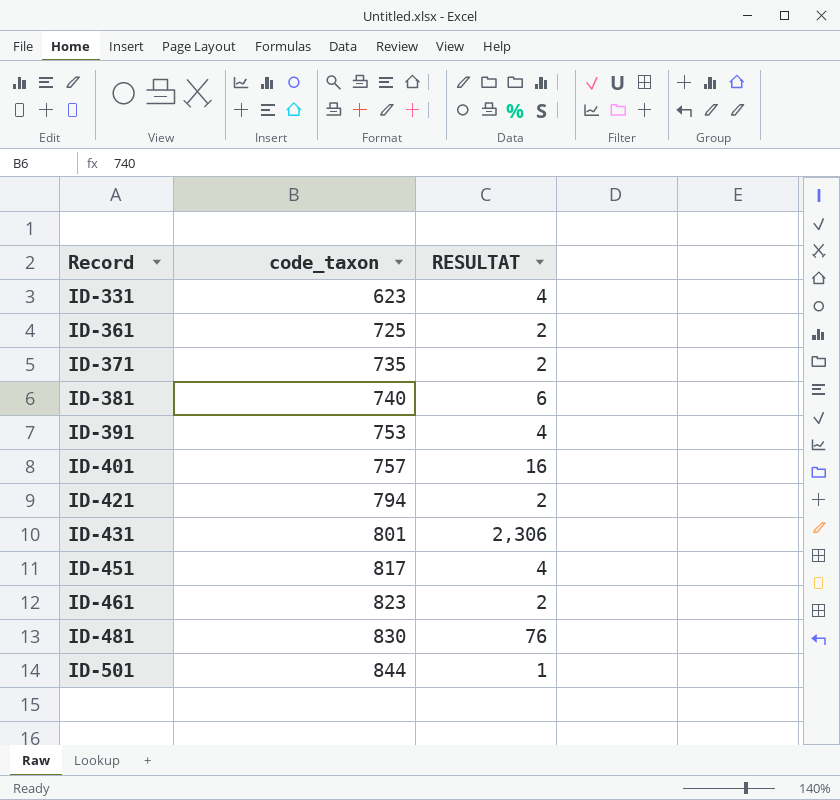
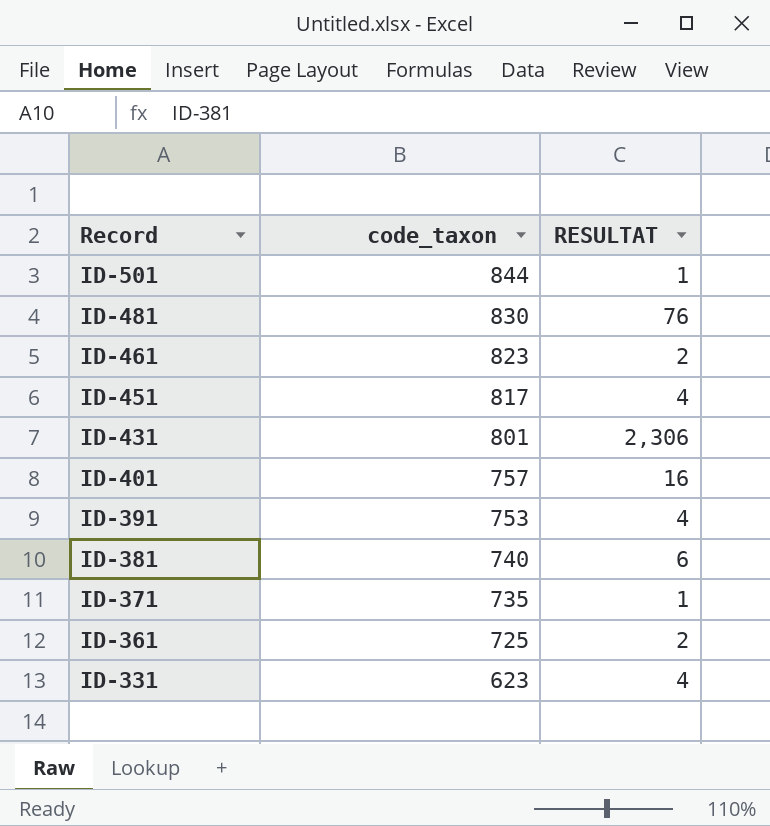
row order: Record ascending -> Record descending
row ID-421: 794 | 2 -> none
ID-371 | RESULTAT: 2 -> 1

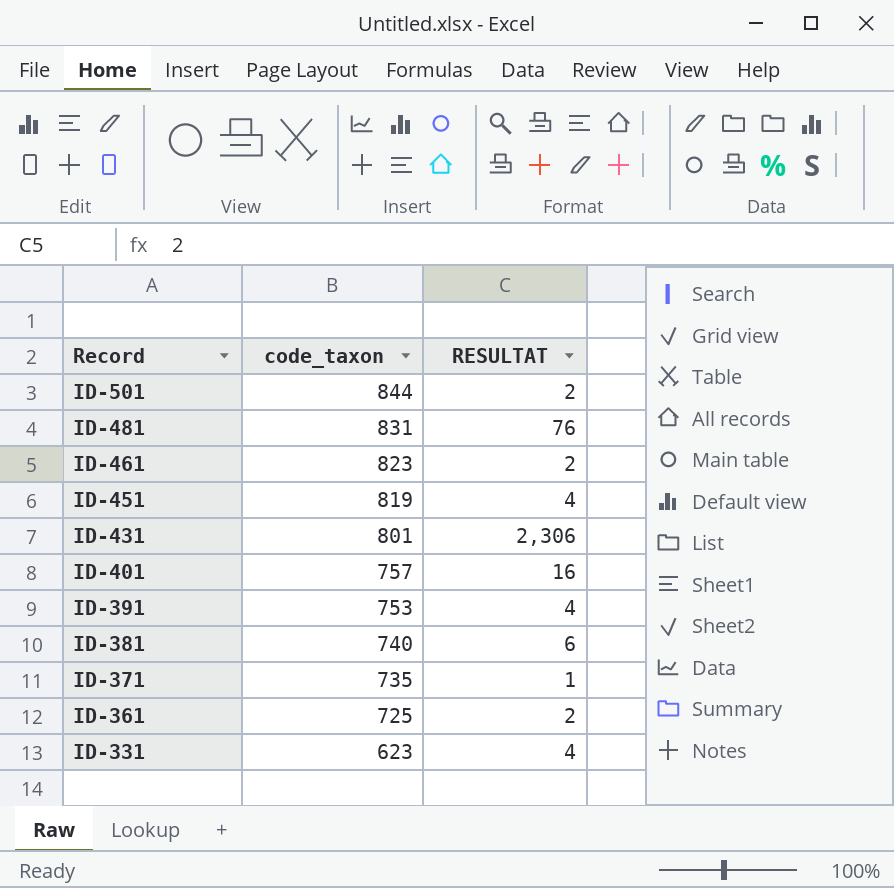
ID-501 | RESULTAT: 1 -> 2
ID-481 | code_taxon: 830 -> 831
ID-451 | code_taxon: 817 -> 819

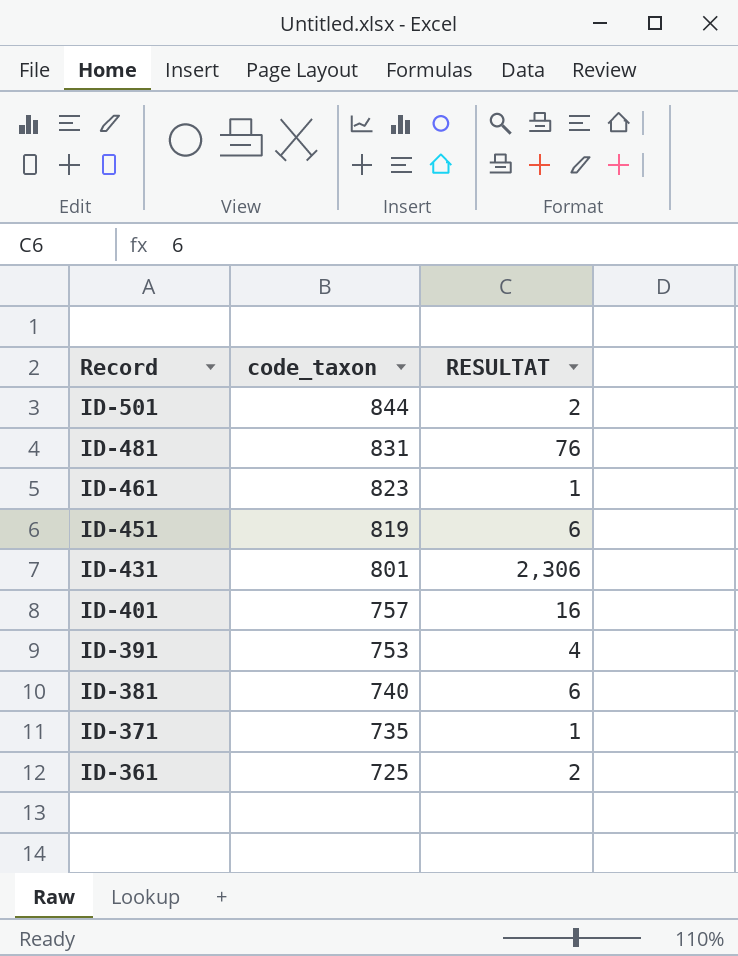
row ID-331: 623 | 4 -> none
ID-461 | RESULTAT: 2 -> 1
ID-451 | RESULTAT: 4 -> 6

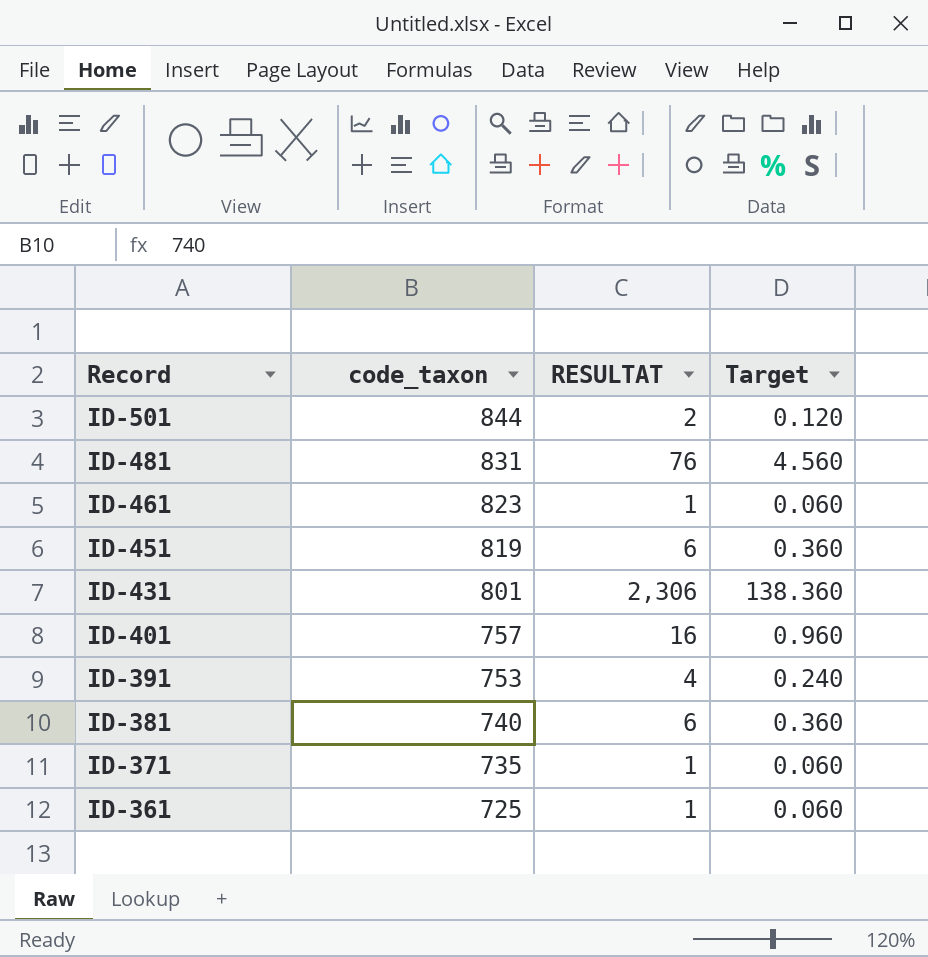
column Target | formula: none -> [RESULTAT] * 0.06
ID-361 | RESULTAT: 2 -> 1

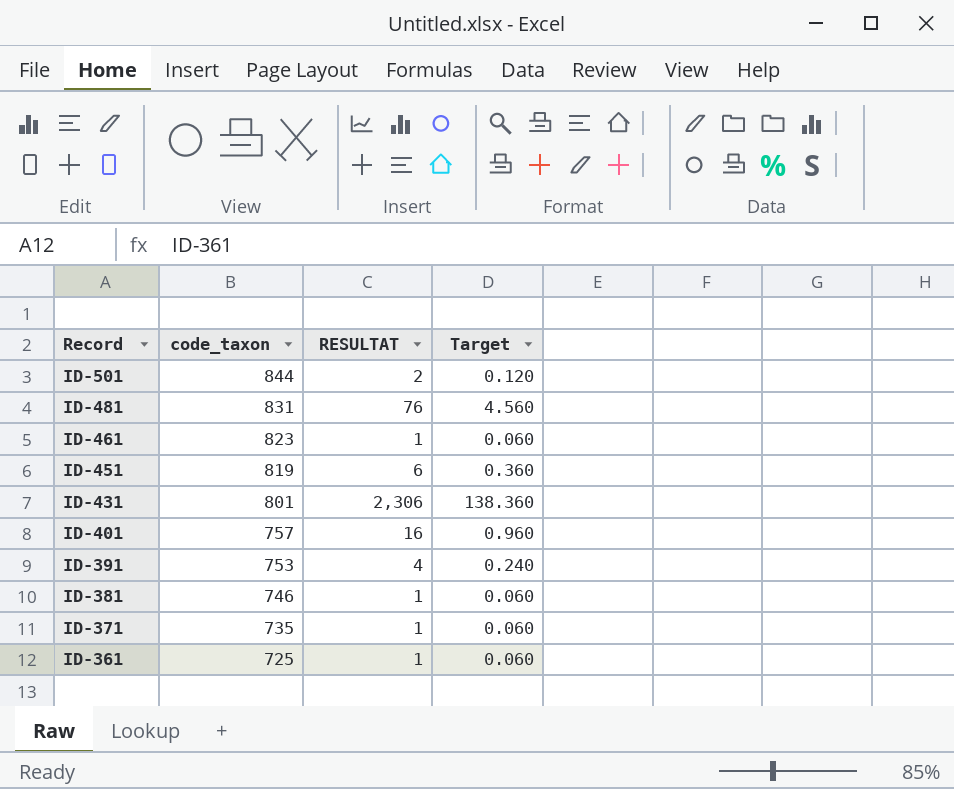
ID-381 | code_taxon: 740 -> 746
ID-381 | RESULTAT: 6 -> 1
ID-381 | Target: 0.360 -> 0.060

